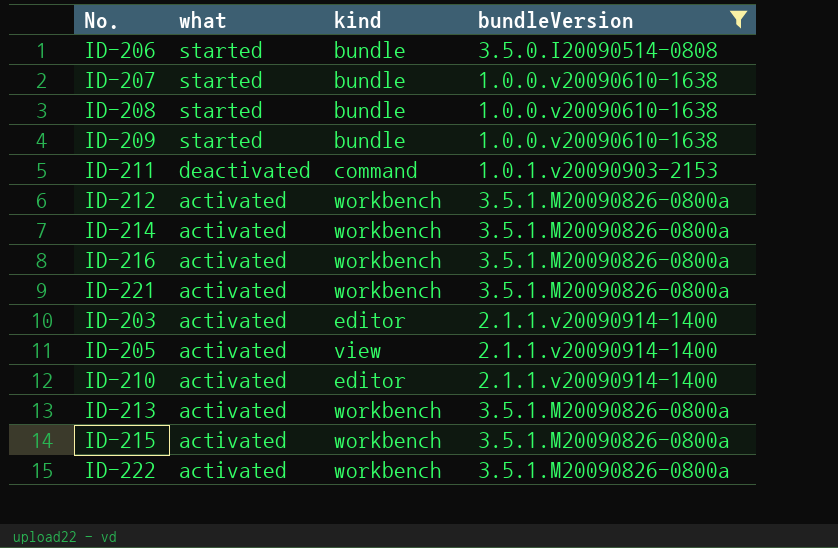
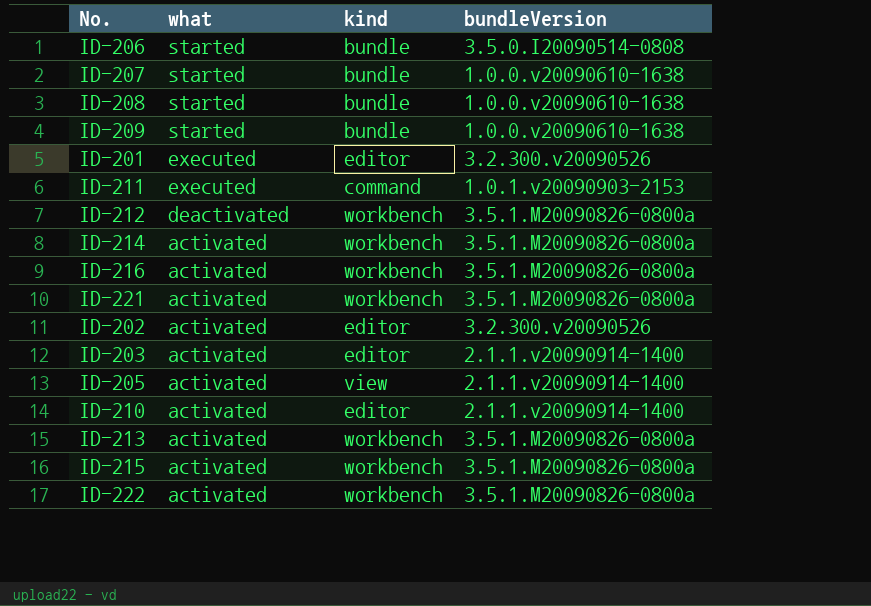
filter: bundleVersion != 3.2.300.v20090526 -> none
ID-211 | what: deactivated -> executed
ID-212 | what: activated -> deactivated

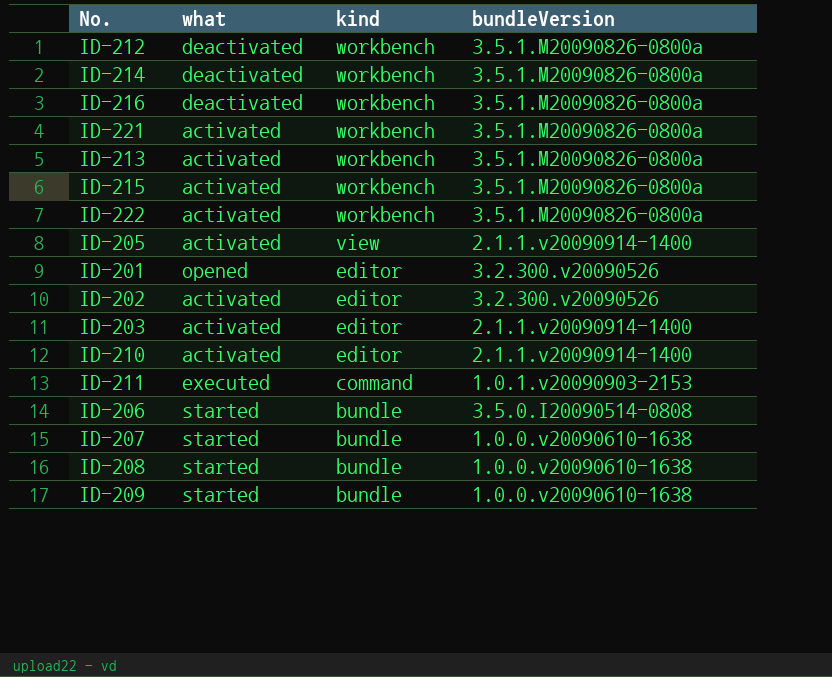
row order: what descending -> kind descending
ID-214 | what: activated -> deactivated
ID-216 | what: activated -> deactivated
ID-201 | what: executed -> opened

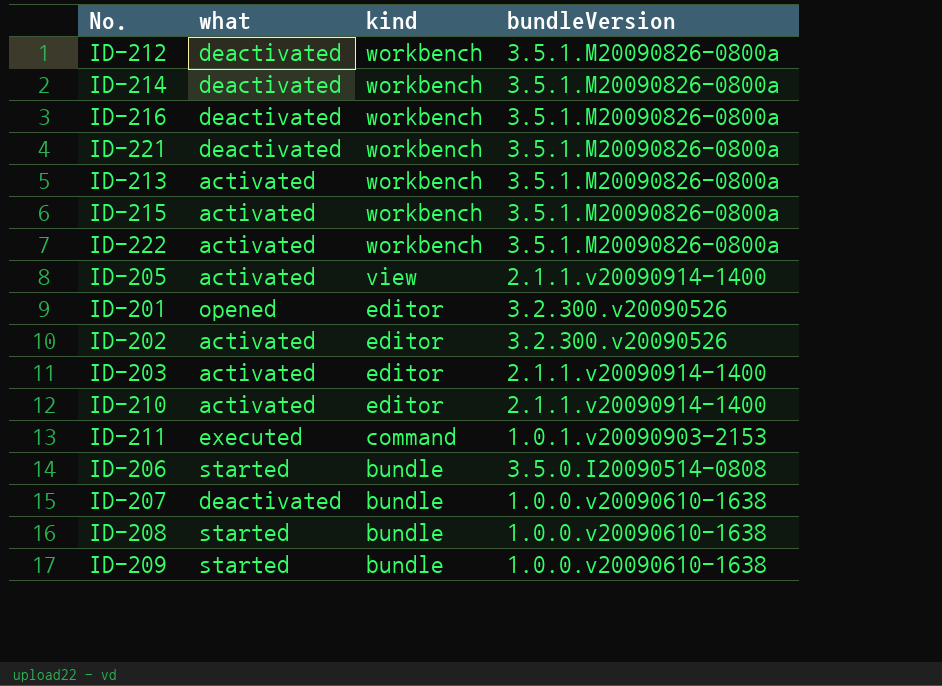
ID-221 | what: activated -> deactivated
ID-207 | what: started -> deactivated

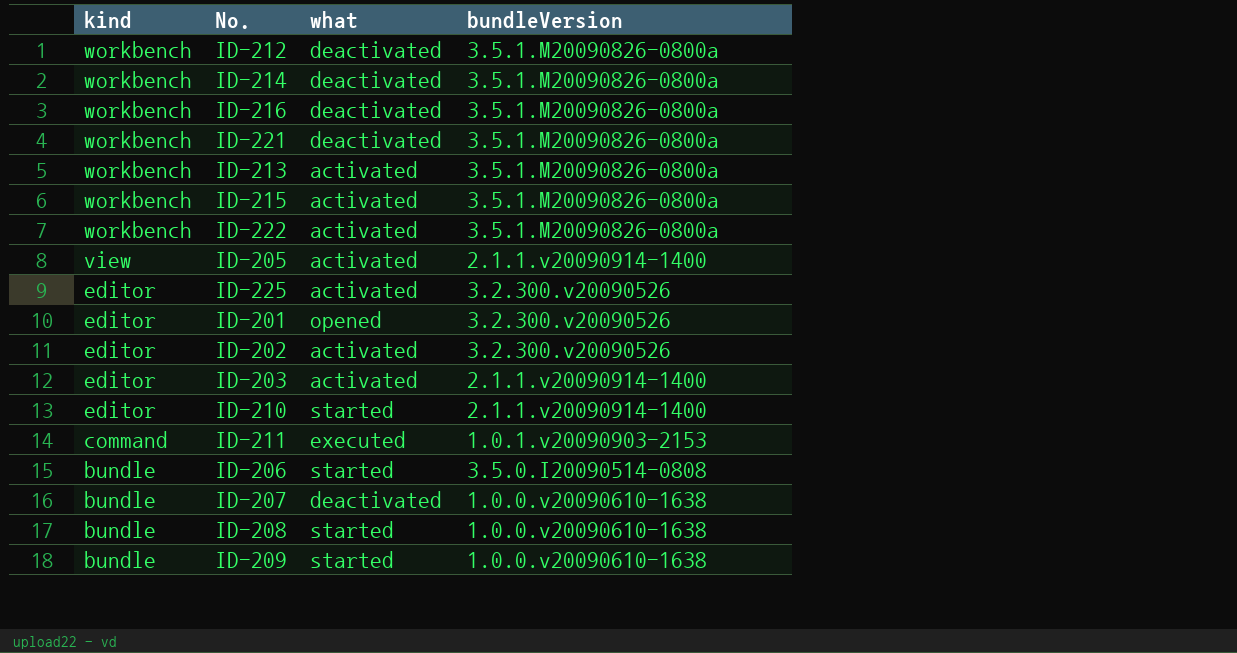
column kind | position: 3 -> 1
row ID-225: none -> editor | activated | 3.2.300.v20090526
ID-210 | what: activated -> started

